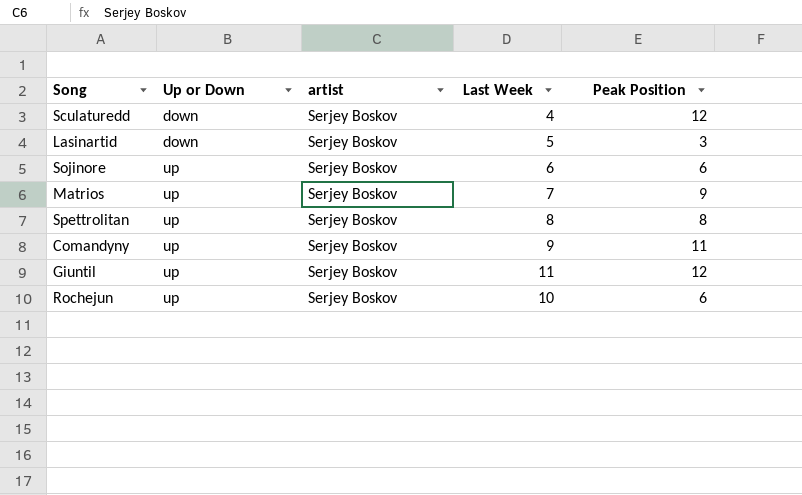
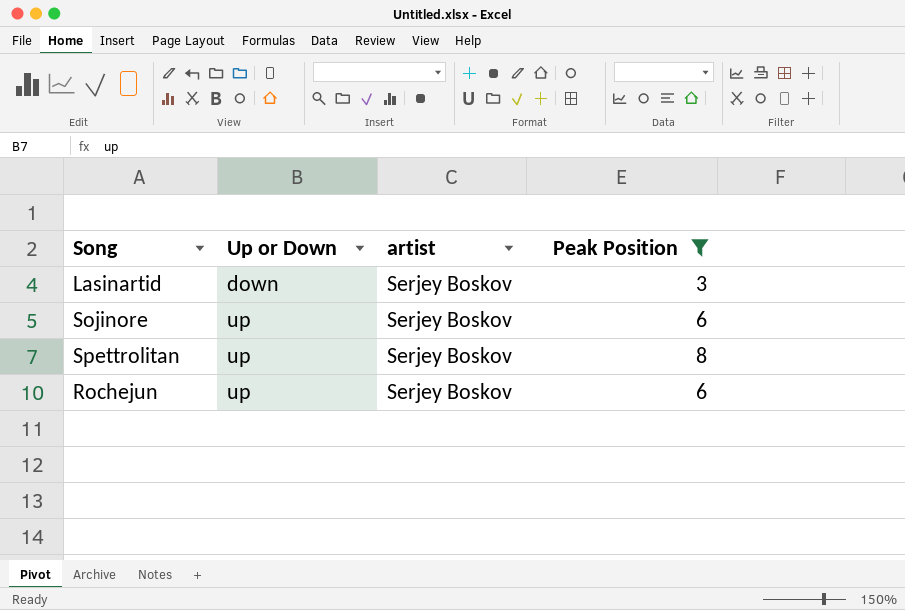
filter: none -> Peak Position <= 8
column Last Week | position: 4 -> none

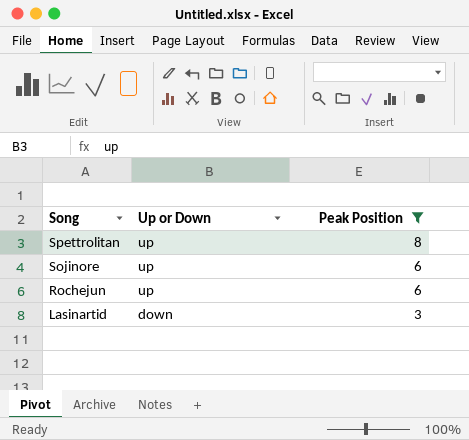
row order: Up or Down ascending -> Song descending
column artist | position: 3 -> none

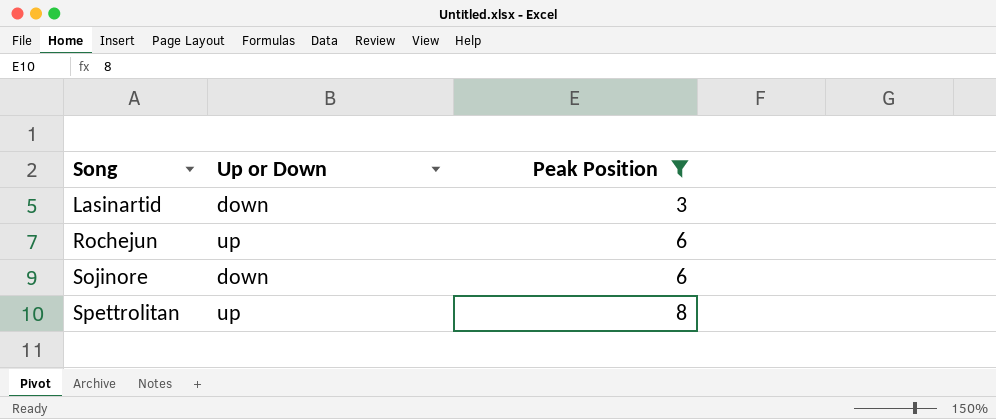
row order: Song descending -> Song ascending
Sojinore | Up or Down: up -> down

